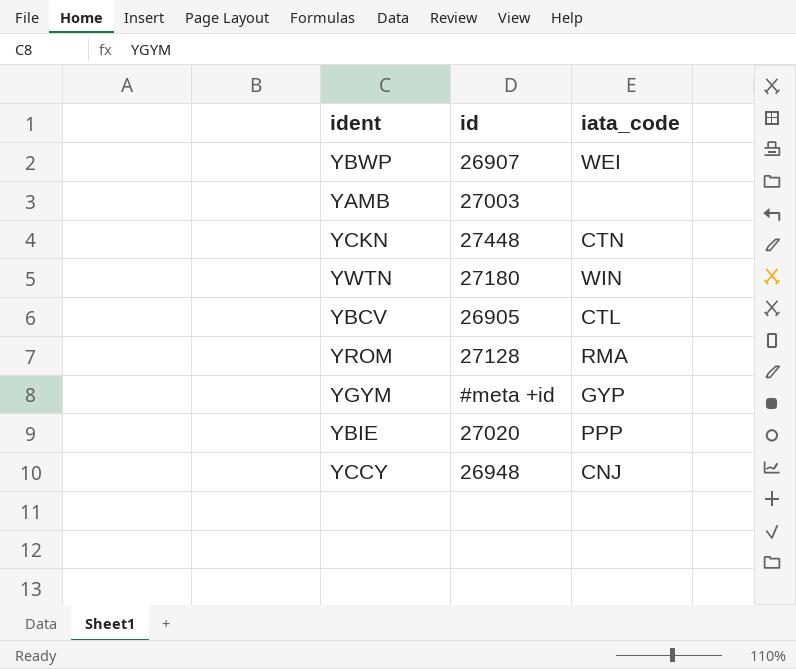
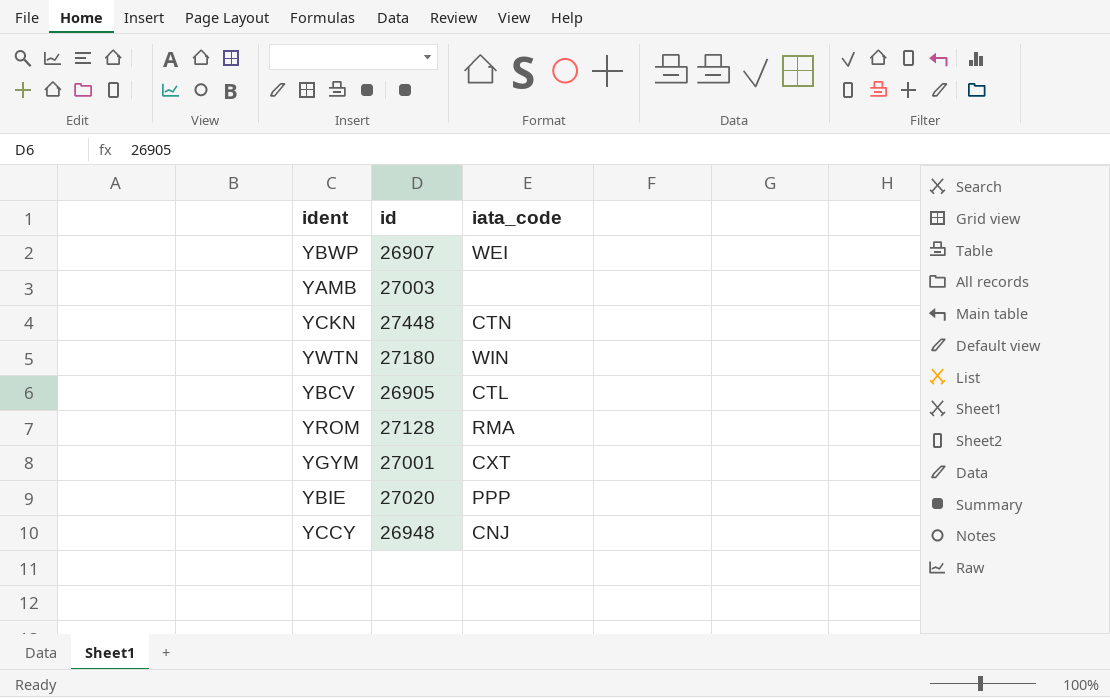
YGYM | id: #meta +id -> 27001
YGYM | iata_code: GYP -> CXT

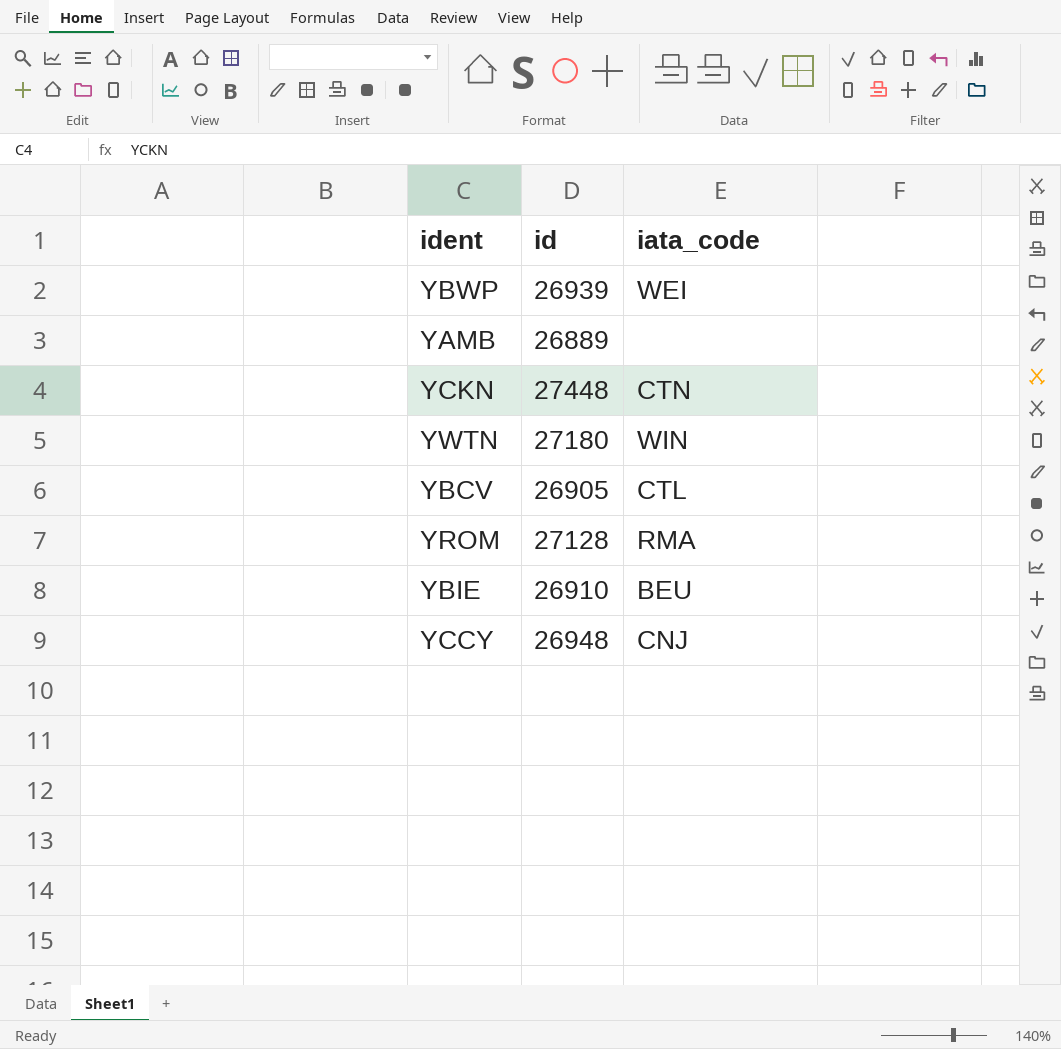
row YGYM: 27001 | CXT -> none
YBWP | id: 26907 -> 26939
YAMB | id: 27003 -> 26889
YBIE | id: 27020 -> 26910
YBIE | iata_code: PPP -> BEU

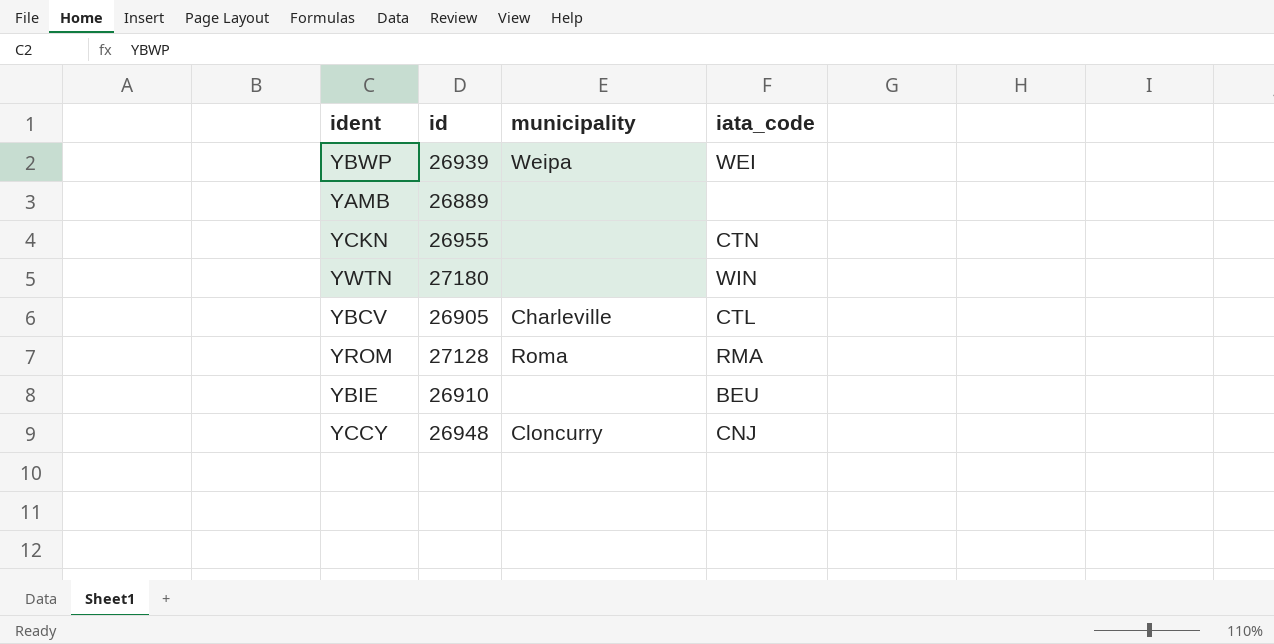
column municipality | position: none -> 3
YCKN | id: 27448 -> 26955

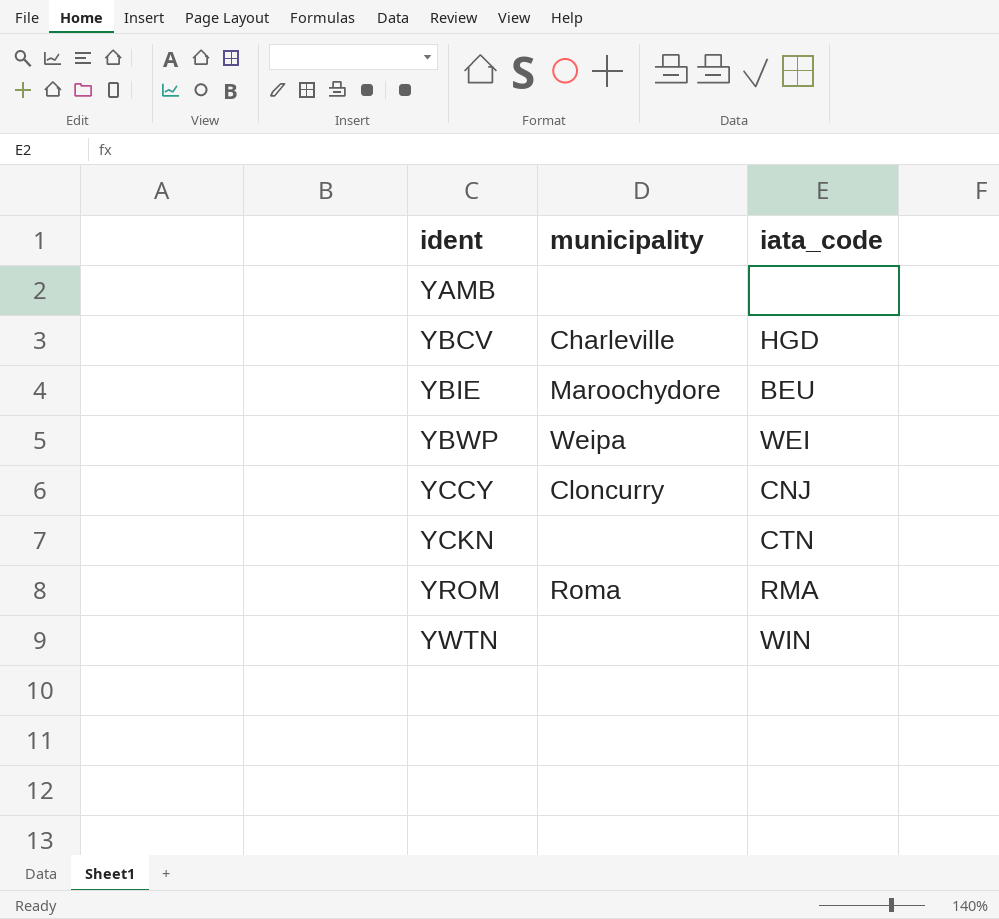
row order: none -> ident ascending
column id | position: 2 -> none
YBCV | iata_code: CTL -> HGD
YBIE | municipality: none -> Maroochydore

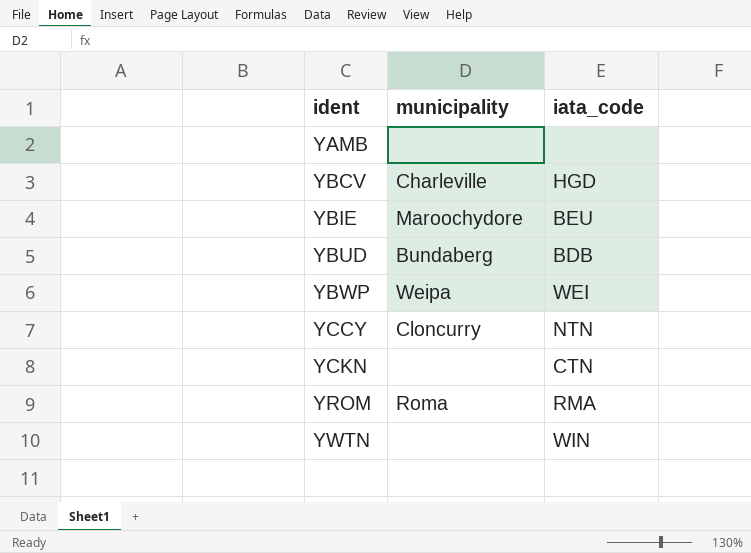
row YBUD: none -> Bundaberg | BDB
YCCY | iata_code: CNJ -> NTN

